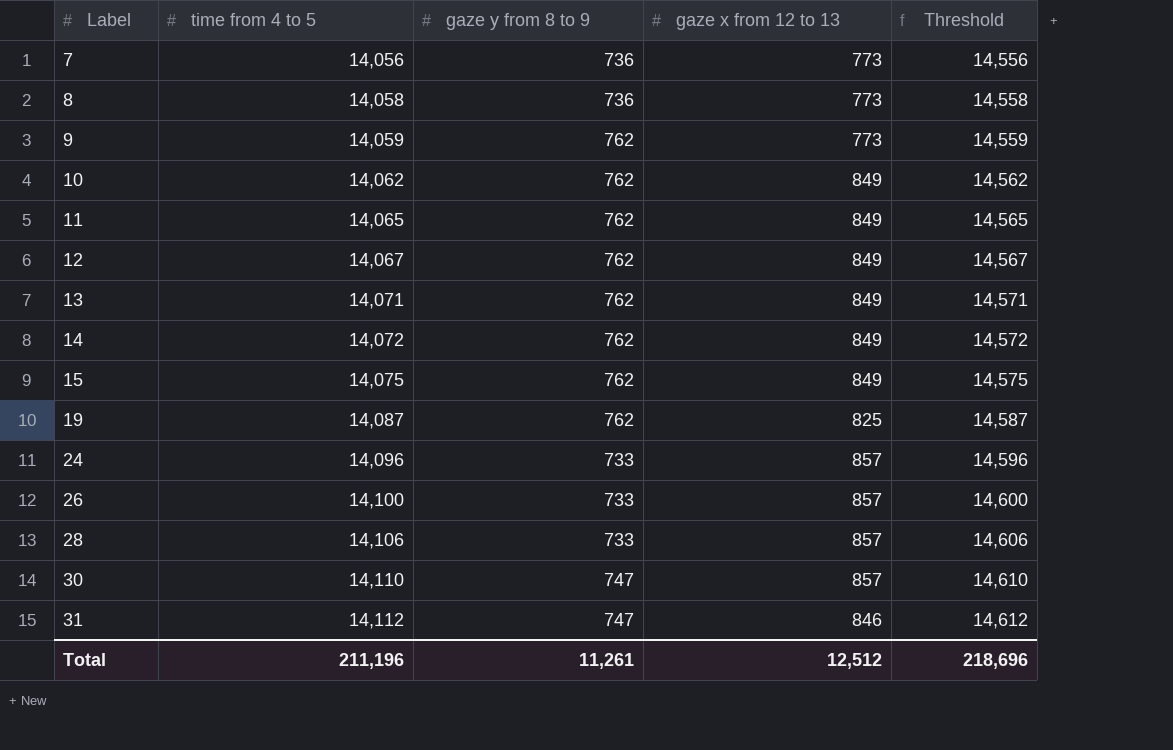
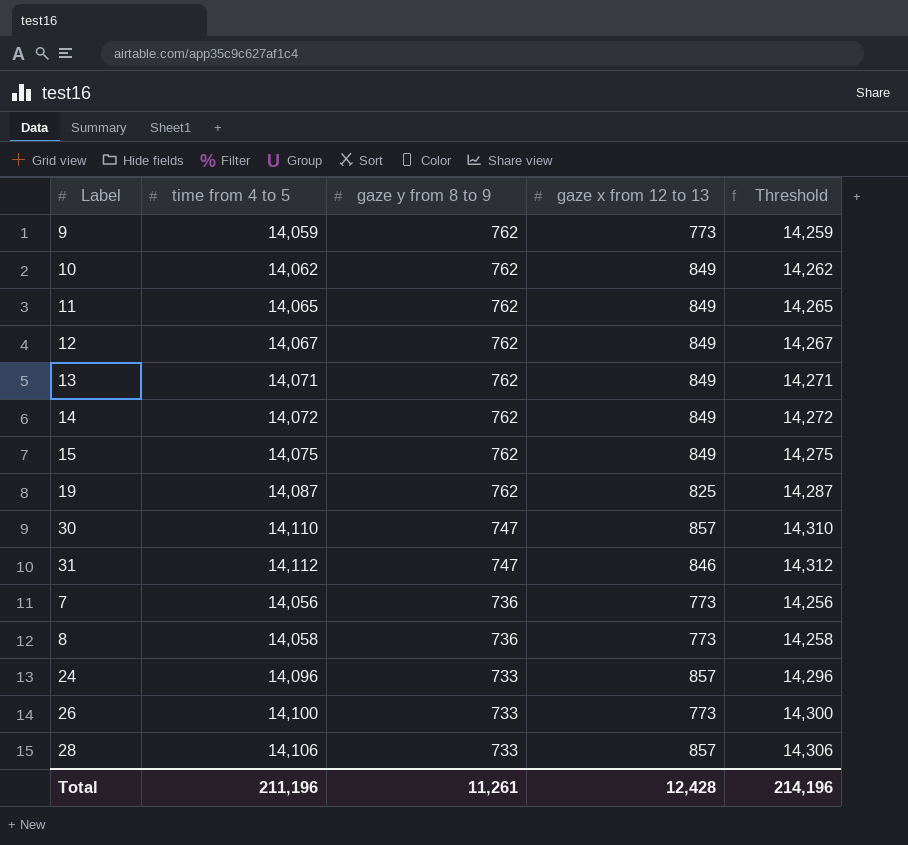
row order: Label ascending -> gaze y from 8 to 9 descending
column Threshold | formula: [time from 4 to 5] + 500 -> [time from 4 to 5] + 200
26 | gaze x from 12 to 13: 857 -> 773
Total | gaze x from 12 to 13: 12,512 -> 12,428
Total | Threshold: 218,696 -> 214,196

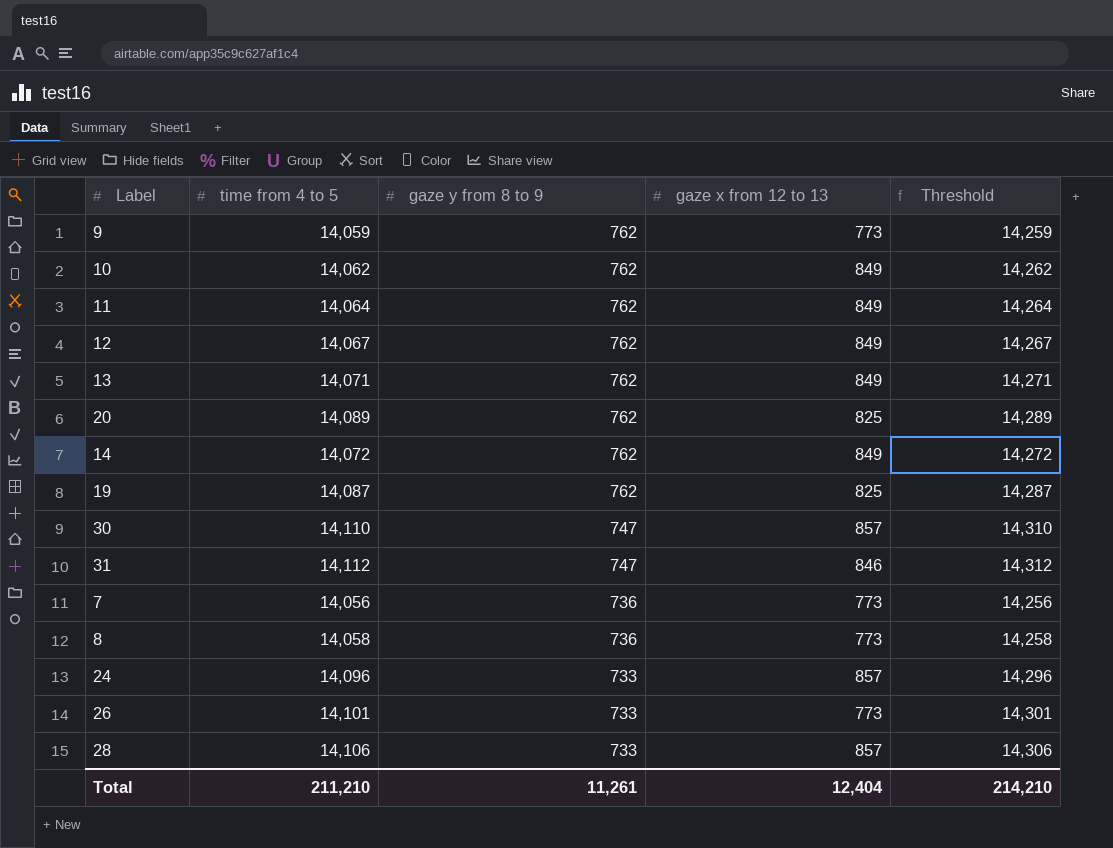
row 15: 14,075 | 762 | 849 | 14,275 -> none
11 | time from 4 to 5: 14,065 -> 14,064
11 | Threshold: 14,265 -> 14,264
row 20: none -> 14,089 | 762 | 825 | 14,289
26 | time from 4 to 5: 14,100 -> 14,101
26 | Threshold: 14,300 -> 14,301
Total | time from 4 to 5: 211,196 -> 211,210
Total | gaze x from 12 to 13: 12,428 -> 12,404
Total | Threshold: 214,196 -> 214,210

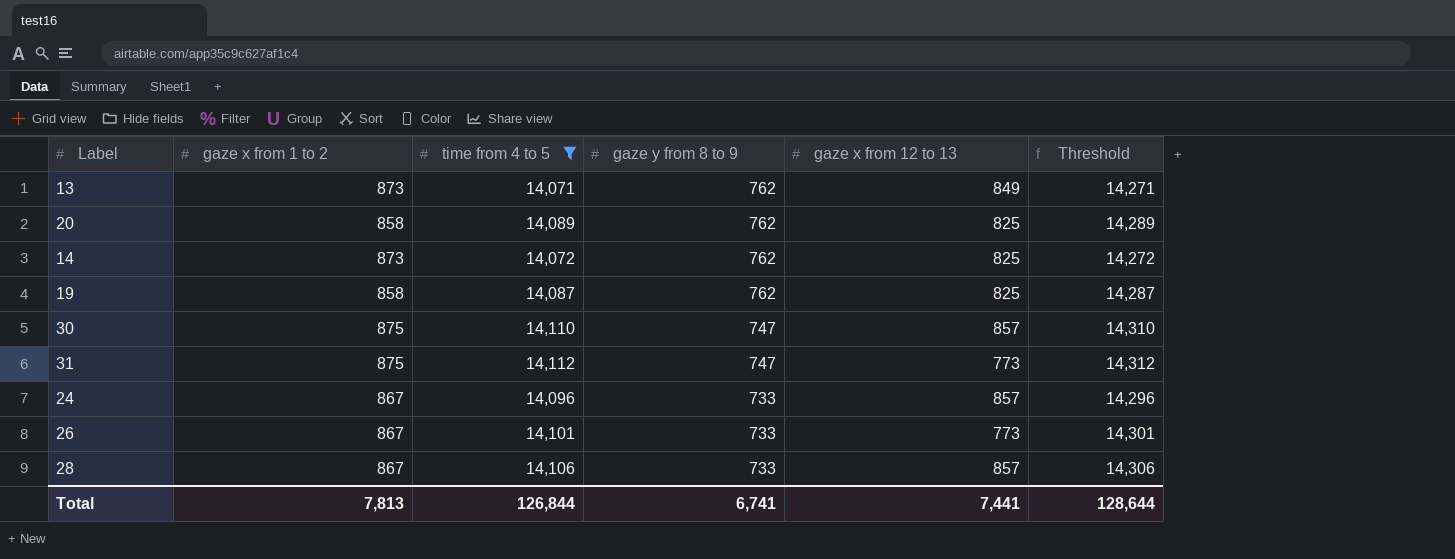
filter: none -> time from 4 to 5 >= 14,071
column gaze x from 1 to 2 | position: none -> 2
14 | gaze x from 12 to 13: 849 -> 825
31 | gaze x from 12 to 13: 846 -> 773
Total | time from 4 to 5: 211,210 -> 126,844
Total | gaze y from 8 to 9: 11,261 -> 6,741
Total | gaze x from 12 to 13: 12,404 -> 7,441
Total | Threshold: 214,210 -> 128,644

